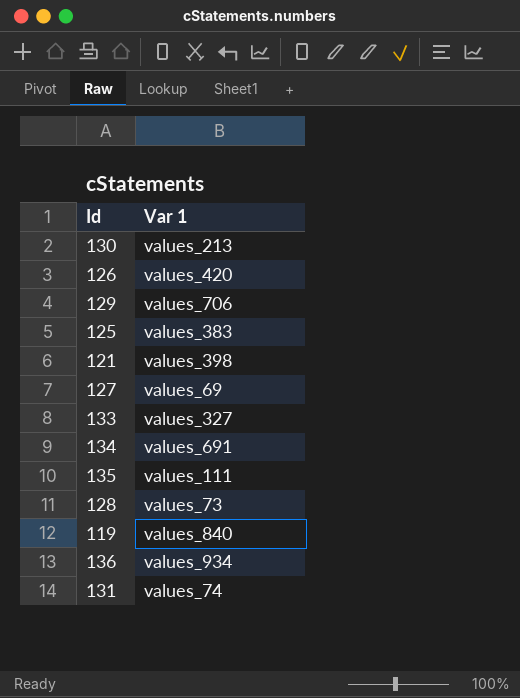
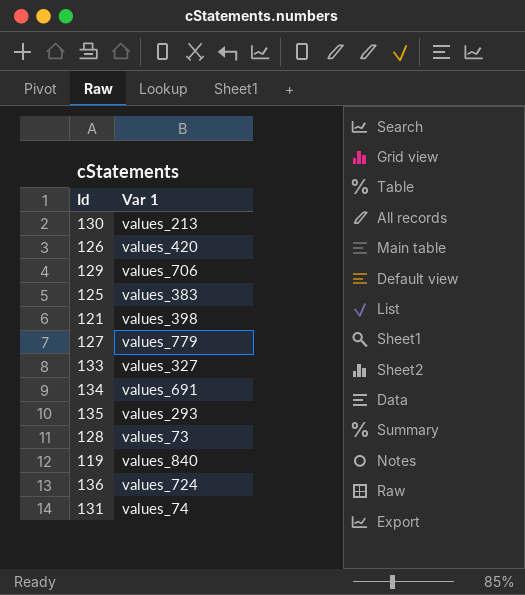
127 | Var 1: values_69 -> values_779
135 | Var 1: values_111 -> values_293
136 | Var 1: values_934 -> values_724

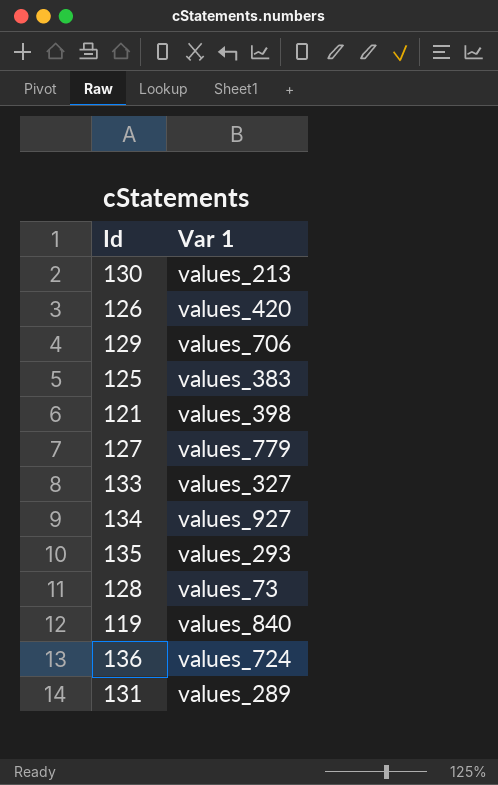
134 | Var 1: values_691 -> values_927
131 | Var 1: values_74 -> values_289

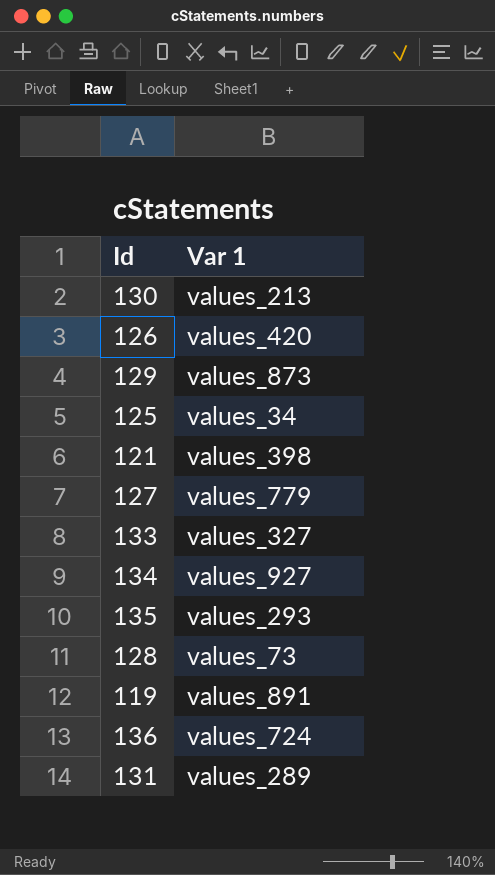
129 | Var 1: values_706 -> values_873
125 | Var 1: values_383 -> values_34
119 | Var 1: values_840 -> values_891

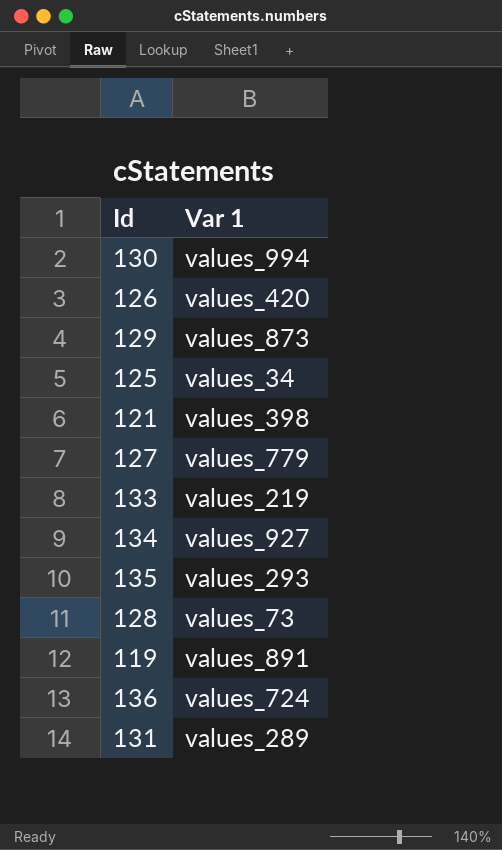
130 | Var 1: values_213 -> values_994
133 | Var 1: values_327 -> values_219

